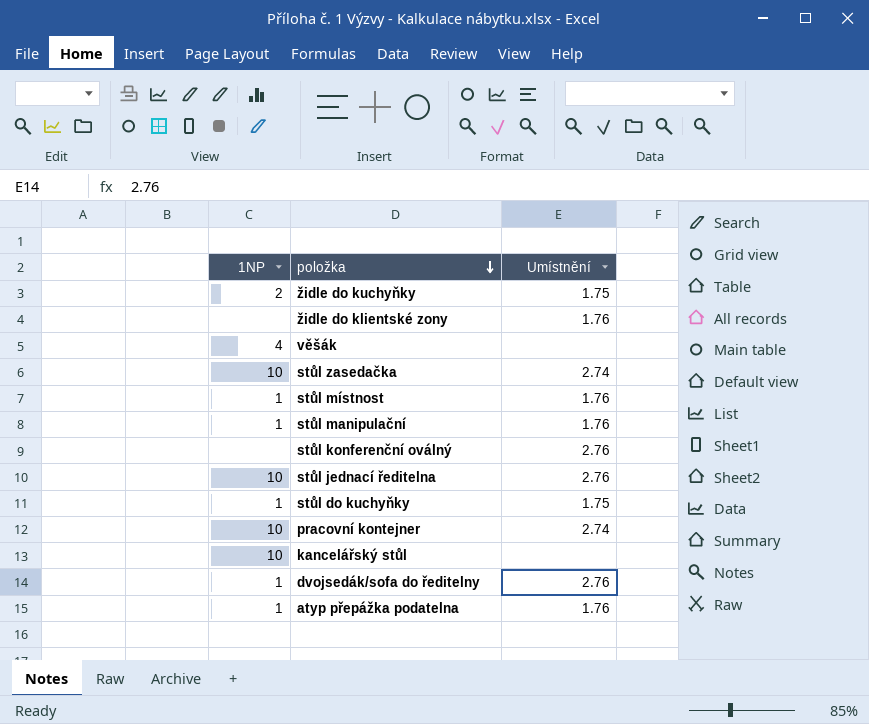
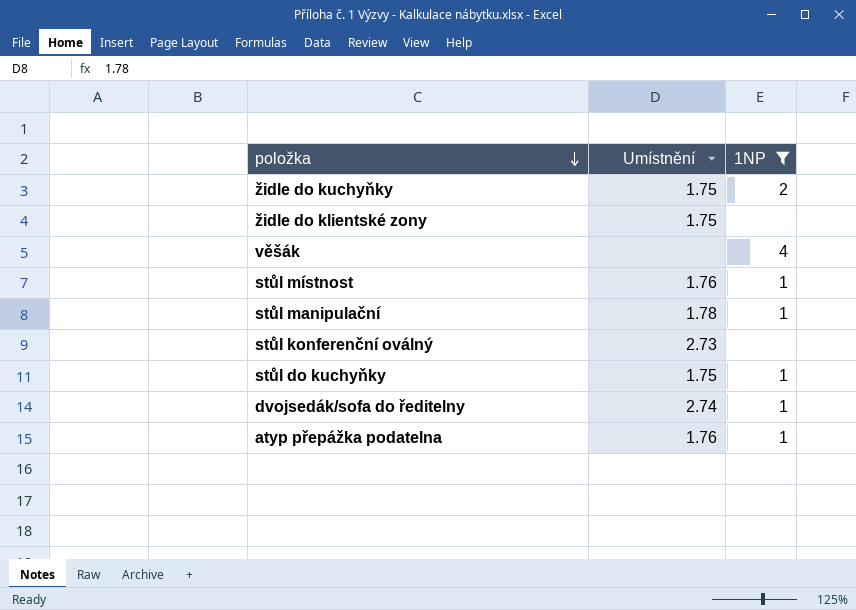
filter: none -> 1NP != 10
column 1NP | position: 1 -> 3
židle do klientské zony | Umístnění: 1.76 -> 1.75
stůl manipulační | Umístnění: 1.76 -> 1.78
stůl konferenční oválný | Umístnění: 2.76 -> 2.73
dvojsedák/sofa do ředitelny | Umístnění: 2.76 -> 2.74

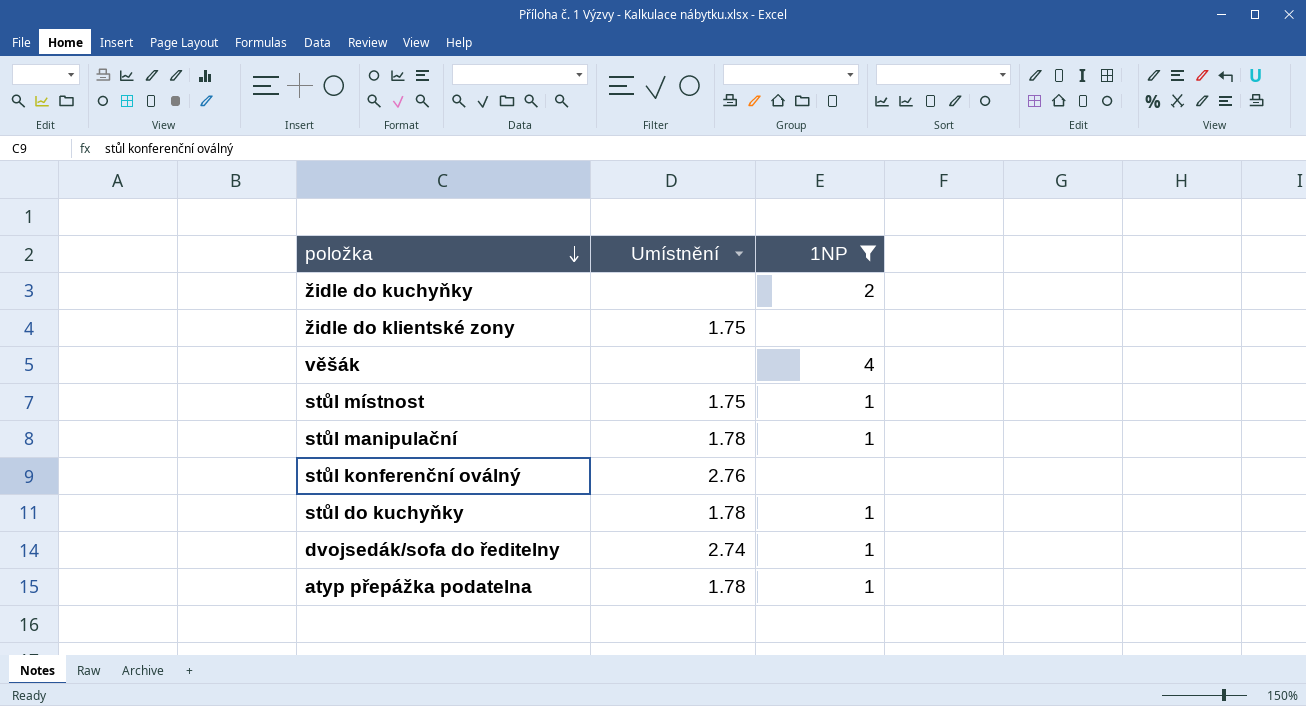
židle do kuchyňky | Umístnění: 1.75 -> none
stůl místnost | Umístnění: 1.76 -> 1.75
stůl konferenční oválný | Umístnění: 2.73 -> 2.76
stůl do kuchyňky | Umístnění: 1.75 -> 1.78
atyp přepážka podatelna | Umístnění: 1.76 -> 1.78

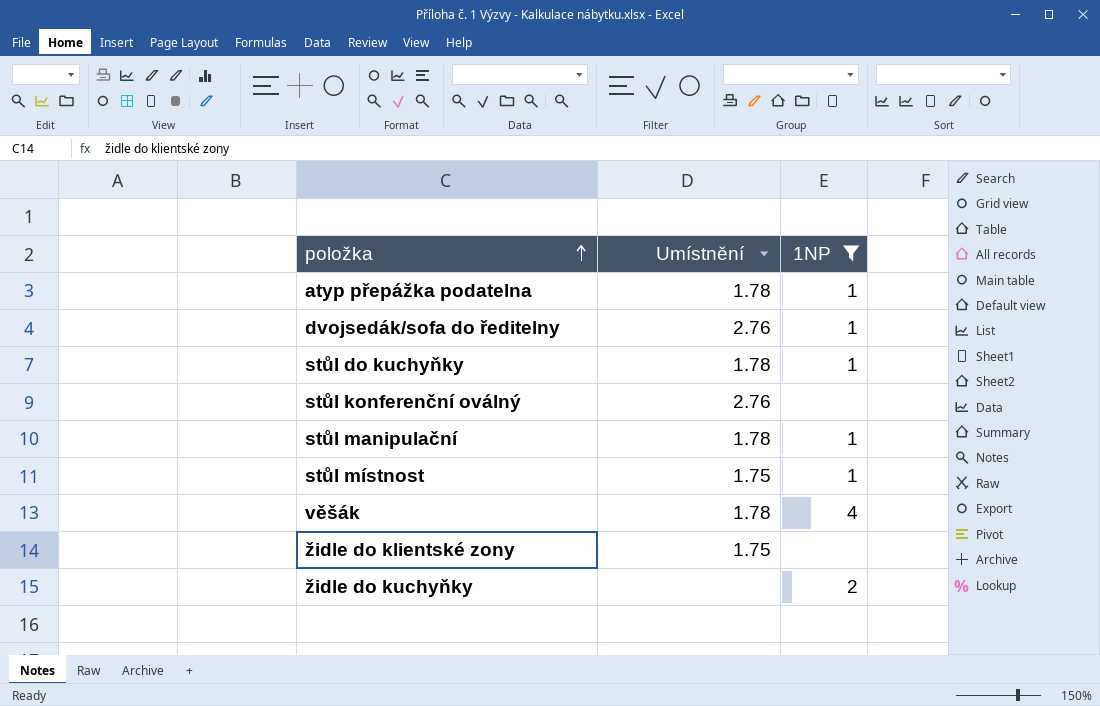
row order: položka descending -> položka ascending
dvojsedák/sofa do ředitelny | Umístnění: 2.74 -> 2.76
věšák | Umístnění: none -> 1.78

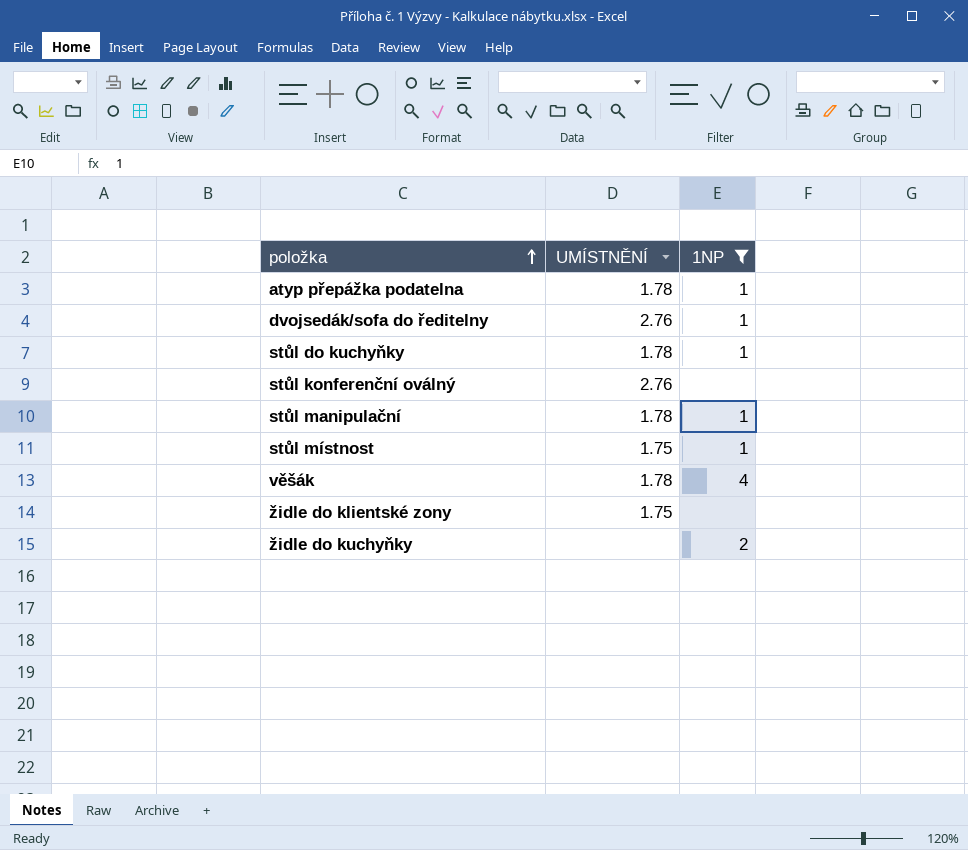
column name: Umístnění -> UMÍSTNĚNÍ

